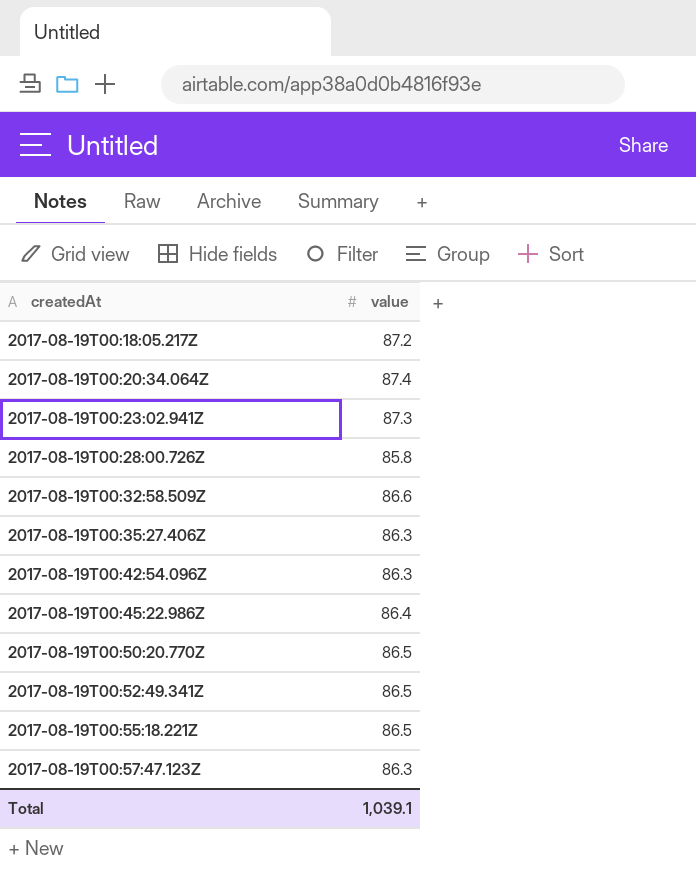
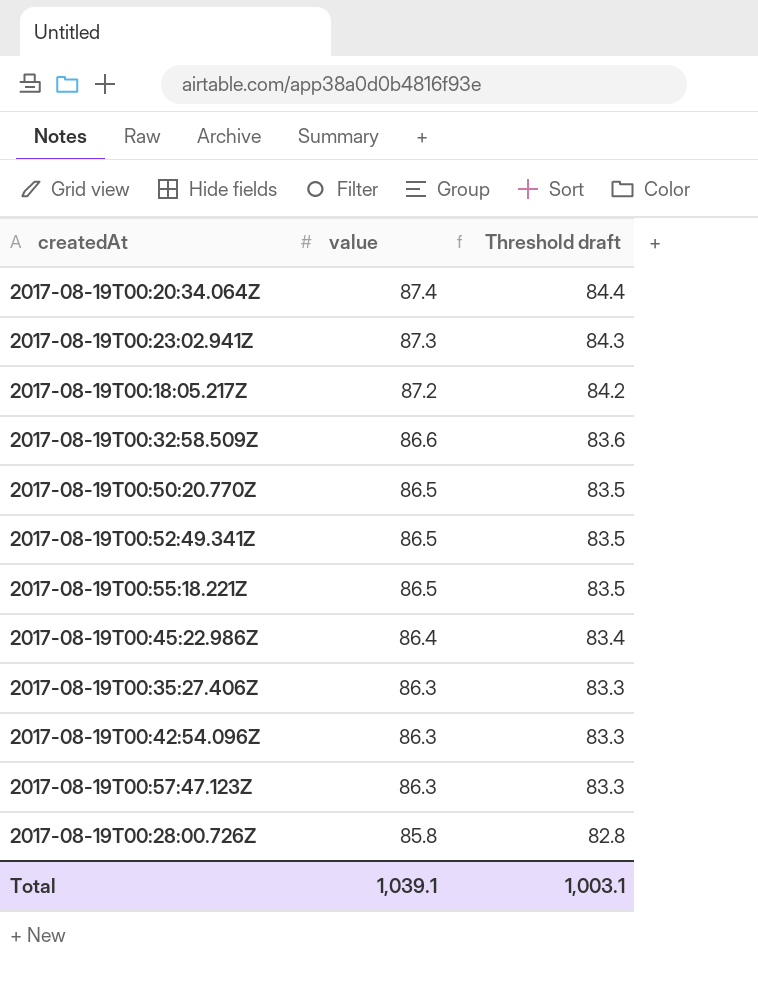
row order: createdAt ascending -> value descending
column Threshold draft | formula: none -> [value] - 3

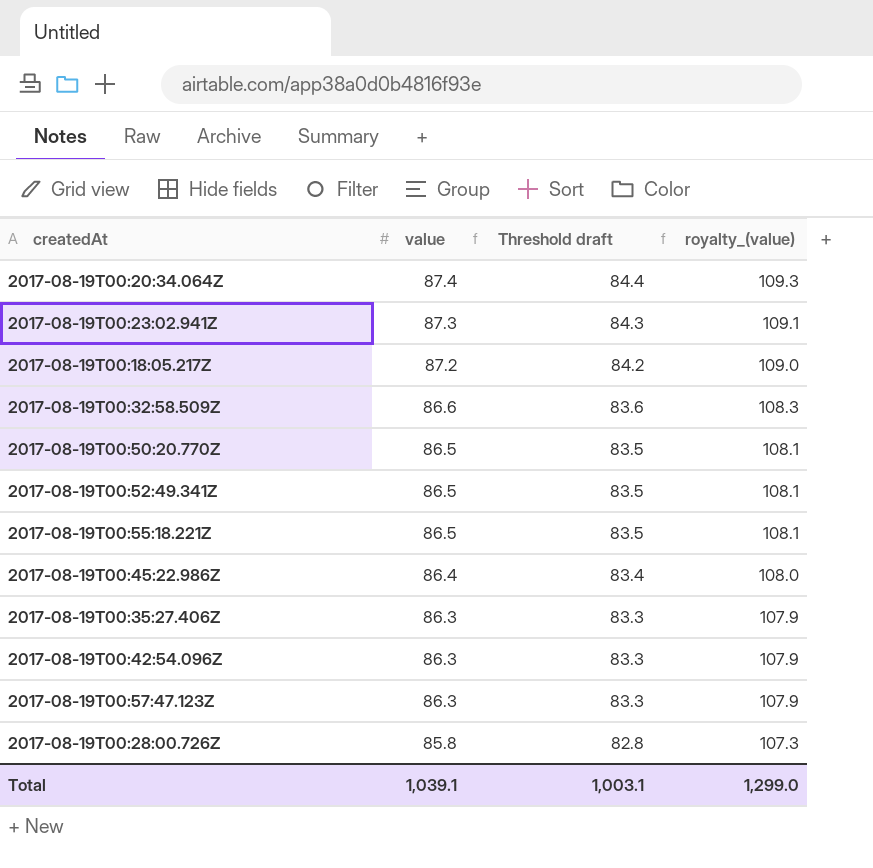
column royalty_(value) | formula: none -> [value] * 1.25

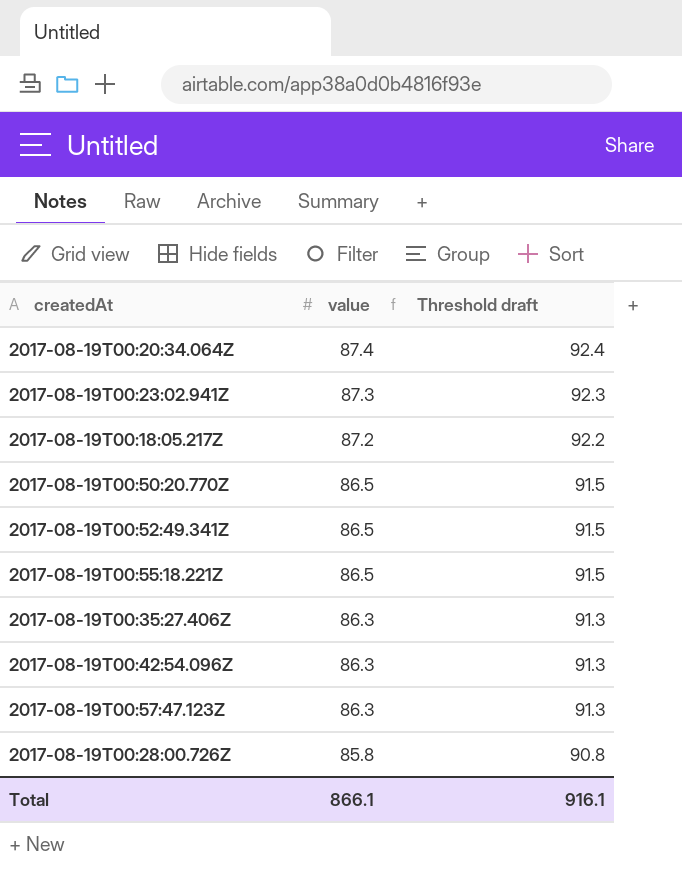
column royalty_(value) | formula: [value] * 1.25 -> none
column Threshold draft | formula: [value] - 3 -> [value] + 5
row 2017-08-19T00:32:58.509Z: 86.6 | 83.6 | 108.3 -> none
row 2017-08-19T00:45:22.986Z: 86.4 | 83.4 | 108.0 -> none
Total | value: 1,039.1 -> 866.1
Total | Threshold draft: 1,003.1 -> 916.1

